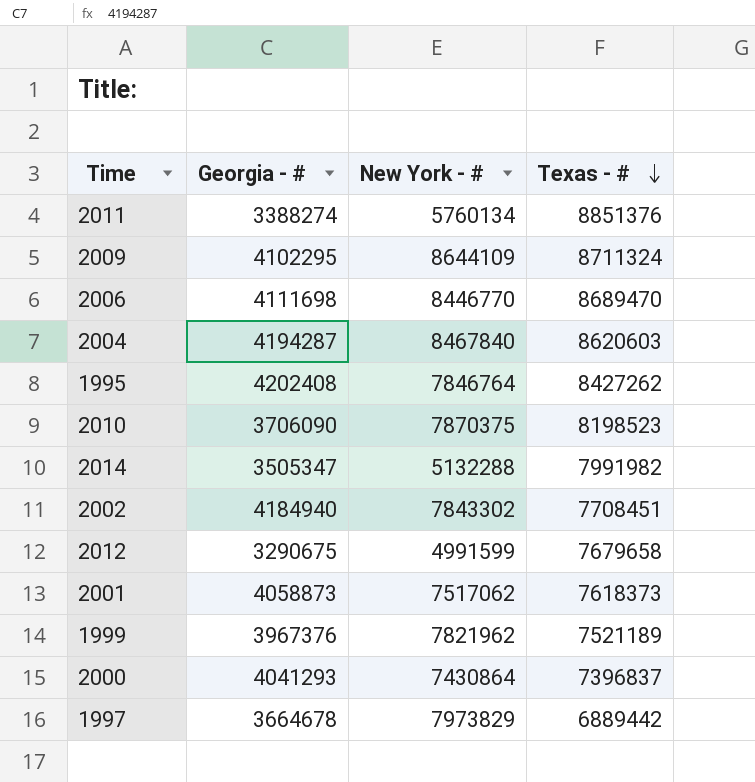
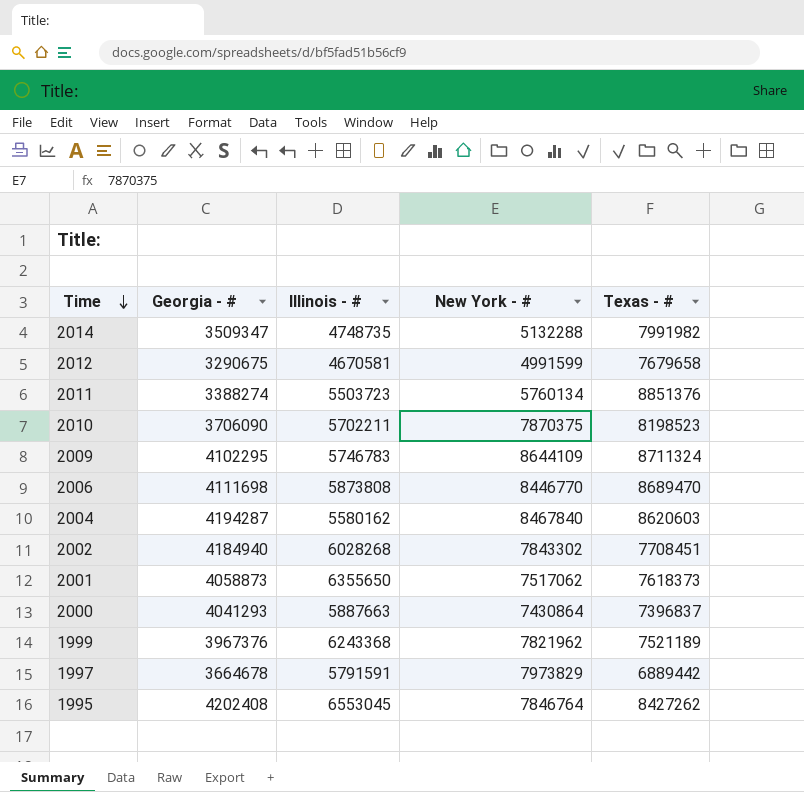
row order: Texas - # descending -> Time descending
column Illinois - # | position: none -> 3
2014 | Georgia - #: 3505347 -> 3509347

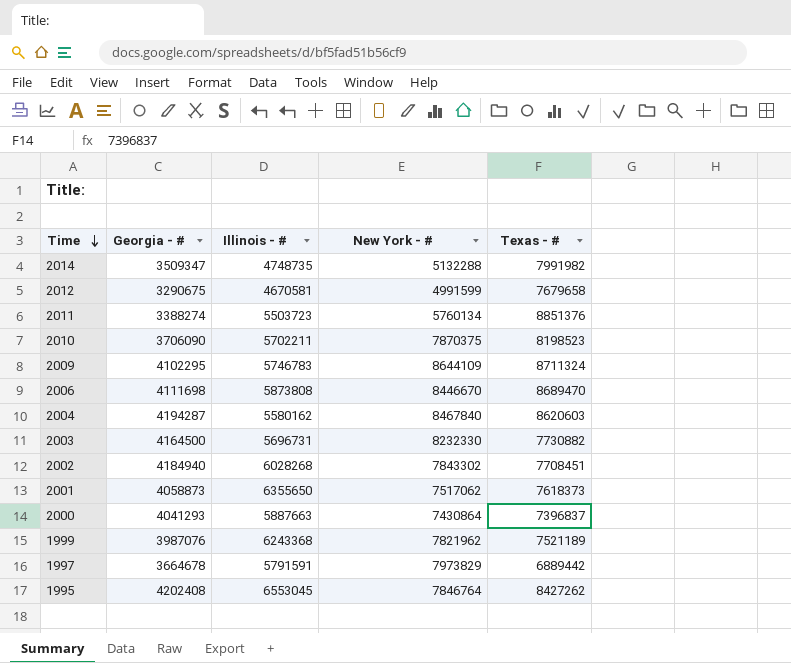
2006 | New York - #: 8446770 -> 8446670
row 2003: none -> 4164500 | 5696731 | 8232330 | 7730882
1999 | Georgia - #: 3967376 -> 3987076

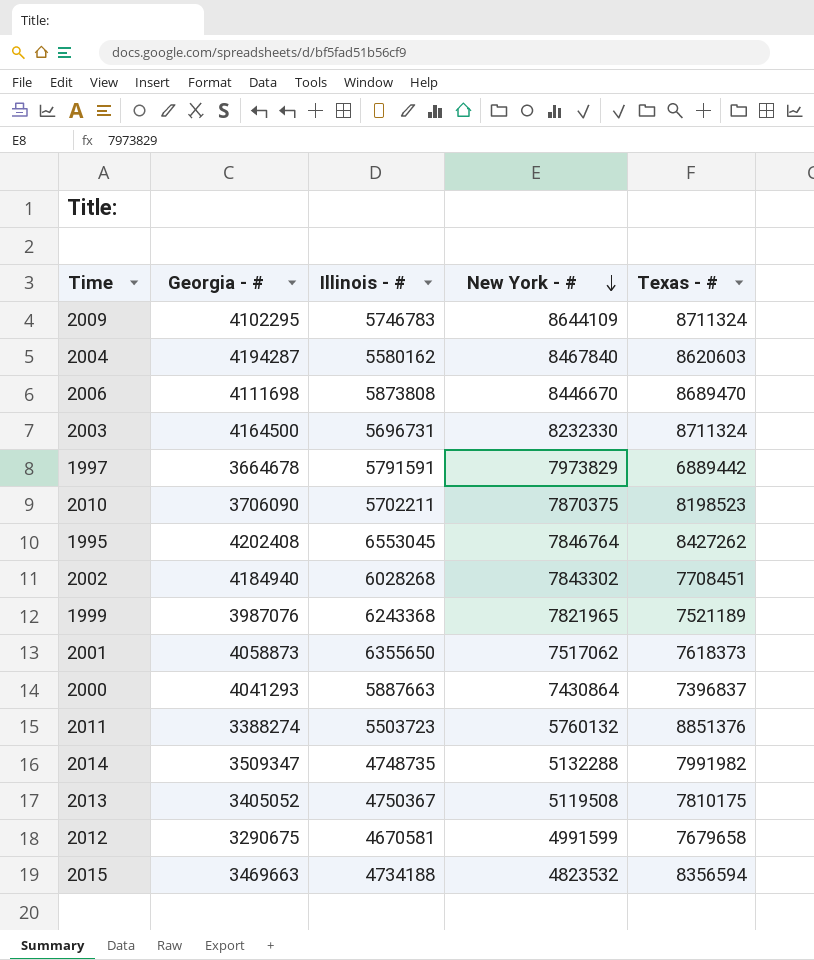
row order: Time descending -> New York - # descending
2003 | Texas - #: 7730882 -> 8711324
1999 | New York - #: 7821962 -> 7821965
2011 | New York - #: 5760134 -> 5760132
row 2013: none -> 3405052 | 4750367 | 5119508 | 7810175
row 2015: none -> 3469663 | 4734188 | 4823532 | 8356594

